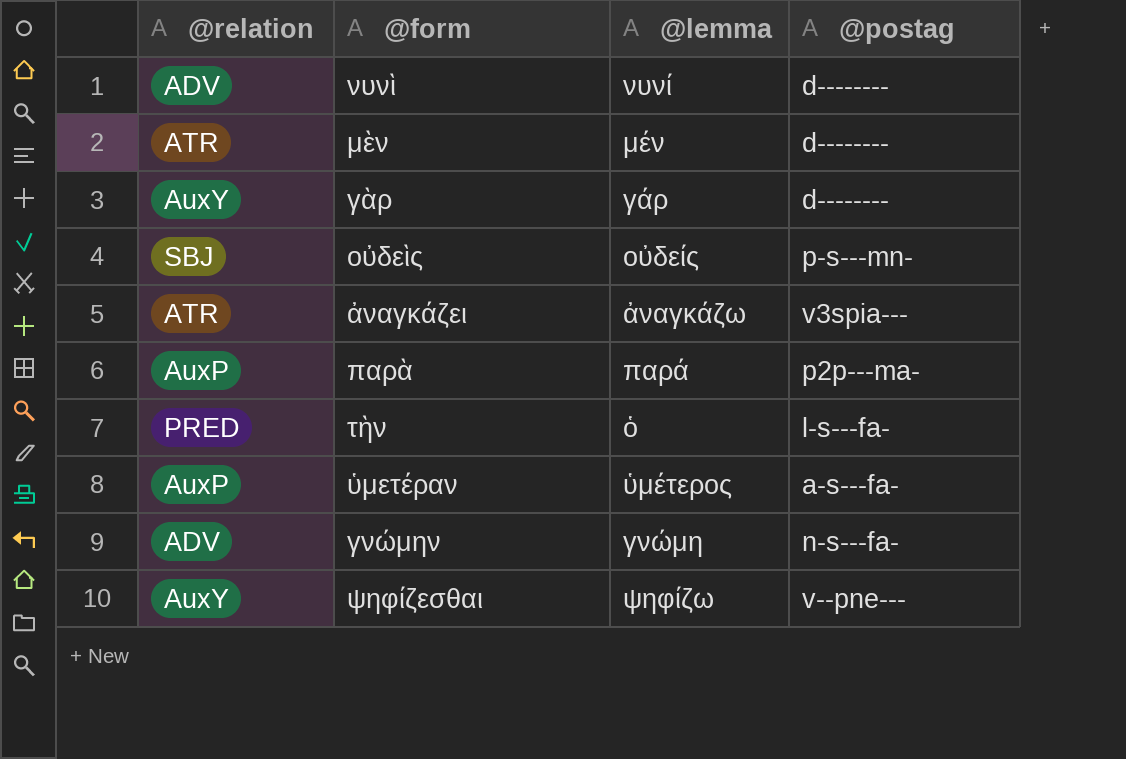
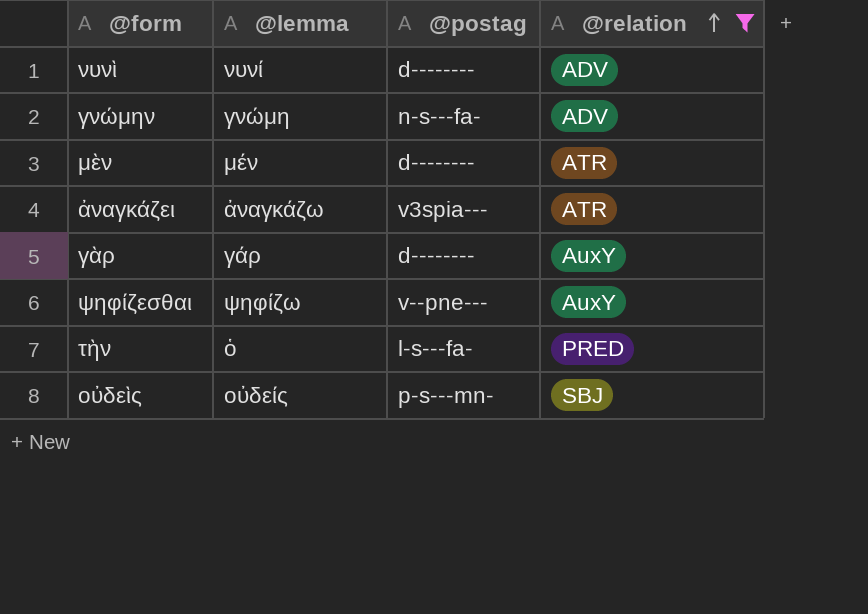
filter: none -> @relation != AuxP
row order: none -> @relation ascending
column @relation | position: 1 -> 4

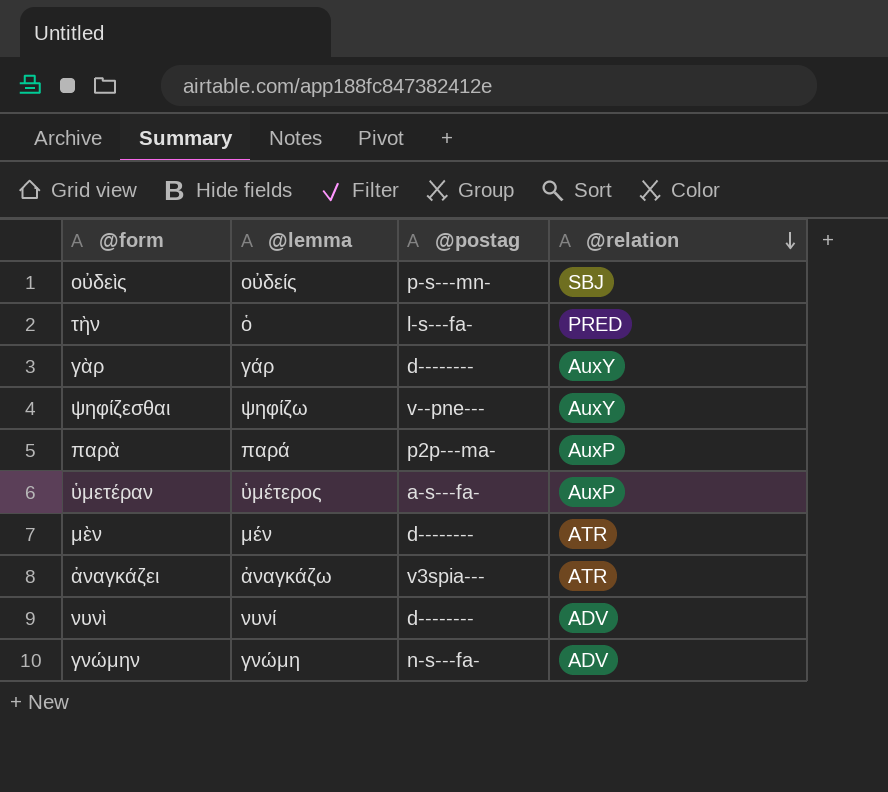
filter: @relation != AuxP -> none
row order: @relation ascending -> @relation descending

